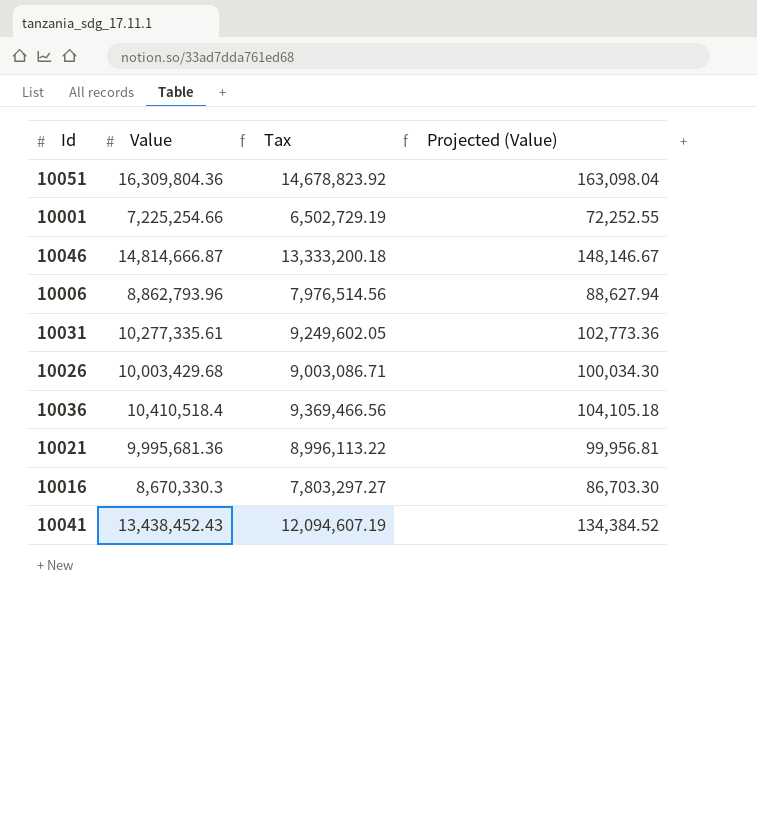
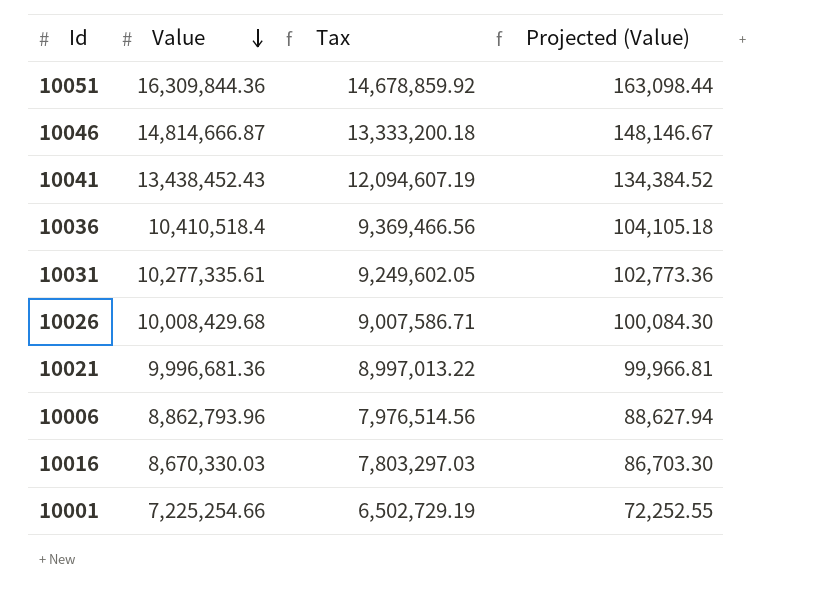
row order: none -> Value descending
10051 | Value: 16,309,804.36 -> 16,309,844.36
10051 | Tax: 14,678,823.92 -> 14,678,859.92
10051 | Projected (Value): 163,098.04 -> 163,098.44
10026 | Value: 10,003,429.68 -> 10,008,429.68
10026 | Tax: 9,003,086.71 -> 9,007,586.71
10026 | Projected (Value): 100,034.30 -> 100,084.30
10021 | Value: 9,995,681.36 -> 9,996,681.36
10021 | Tax: 8,996,113.22 -> 8,997,013.22
10021 | Projected (Value): 99,956.81 -> 99,966.81
10016 | Value: 8,670,330.3 -> 8,670,330.03
10016 | Tax: 7,803,297.27 -> 7,803,297.03

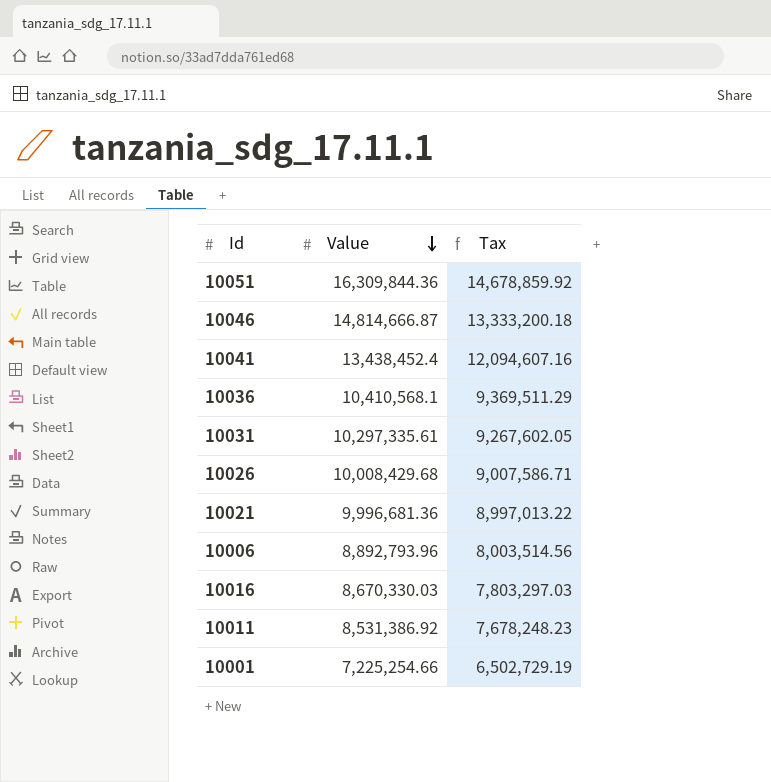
column Projected (Value) | formula: [Value] * 0.01 -> none
10041 | Value: 13,438,452.43 -> 13,438,452.4
10041 | Tax: 12,094,607.19 -> 12,094,607.16
10036 | Value: 10,410,518.4 -> 10,410,568.1
10036 | Tax: 9,369,466.56 -> 9,369,511.29
10031 | Value: 10,277,335.61 -> 10,297,335.61
10031 | Tax: 9,249,602.05 -> 9,267,602.05
10006 | Value: 8,862,793.96 -> 8,892,793.96
10006 | Tax: 7,976,514.56 -> 8,003,514.56
row 10011: none -> 8,531,386.92 | 7,678,248.23

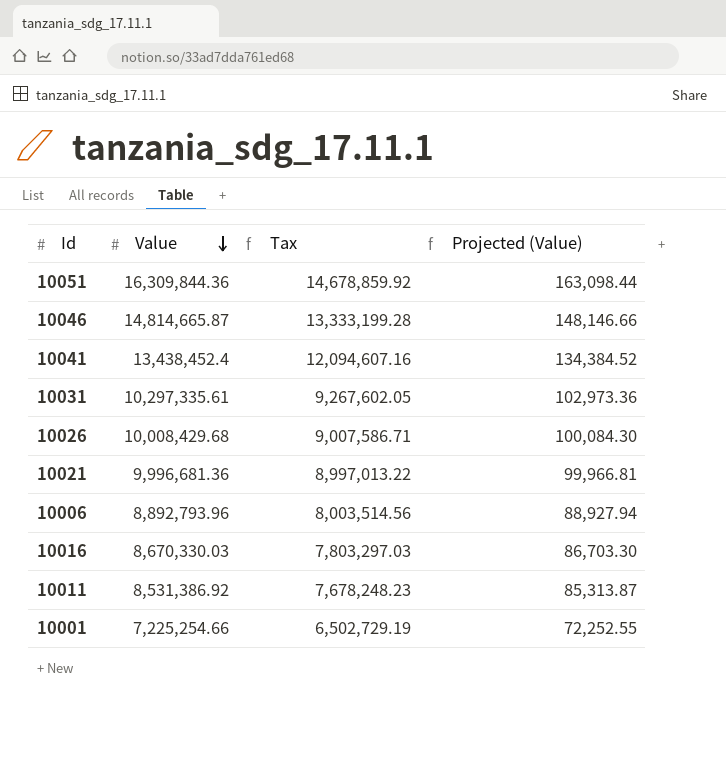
column Projected (Value) | formula: none -> [Value] * 0.01
row 10036: 10,410,568.1 | 9,369,511.29 -> none
10046 | Value: 14,814,666.87 -> 14,814,665.87
10046 | Tax: 13,333,200.18 -> 13,333,199.28

